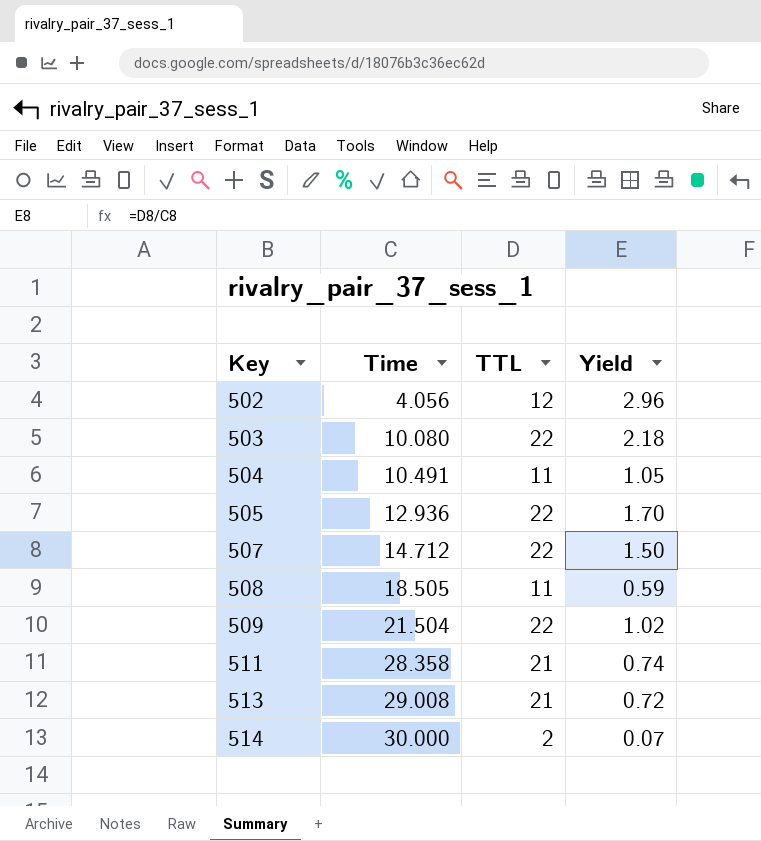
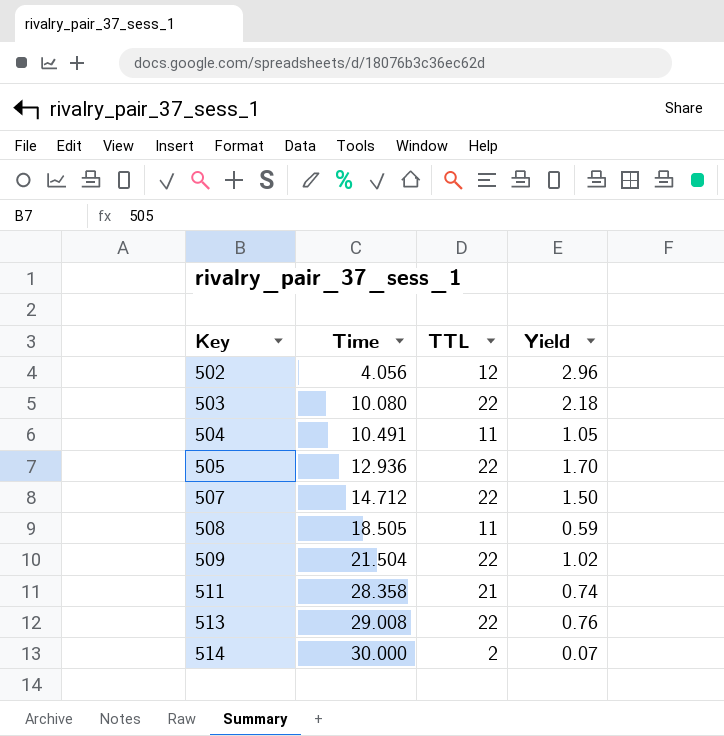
513 | TTL: 21 -> 22
513 | Yield: 0.72 -> 0.76

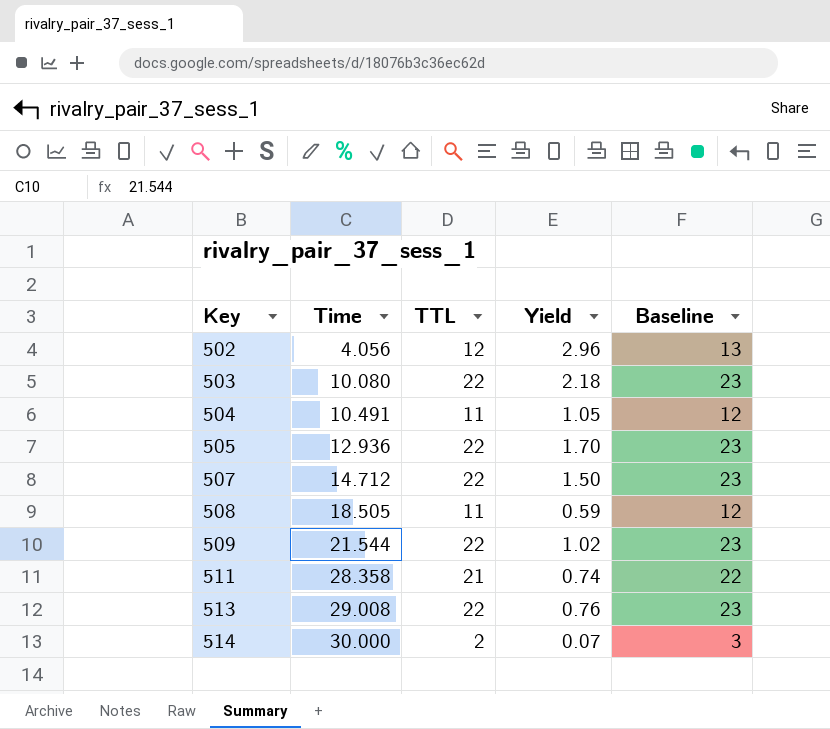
column Baseline | formula: none -> [TTL] + 1
509 | Time: 21.504 -> 21.544

